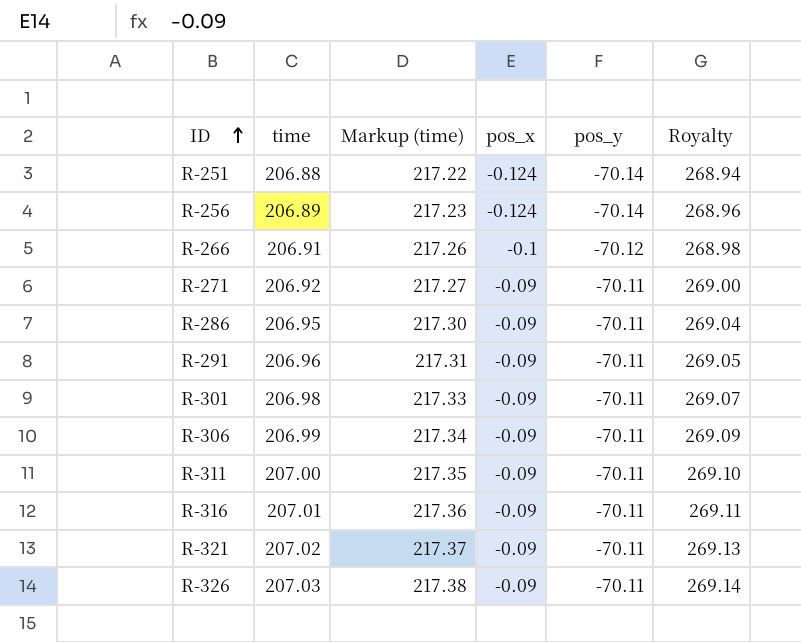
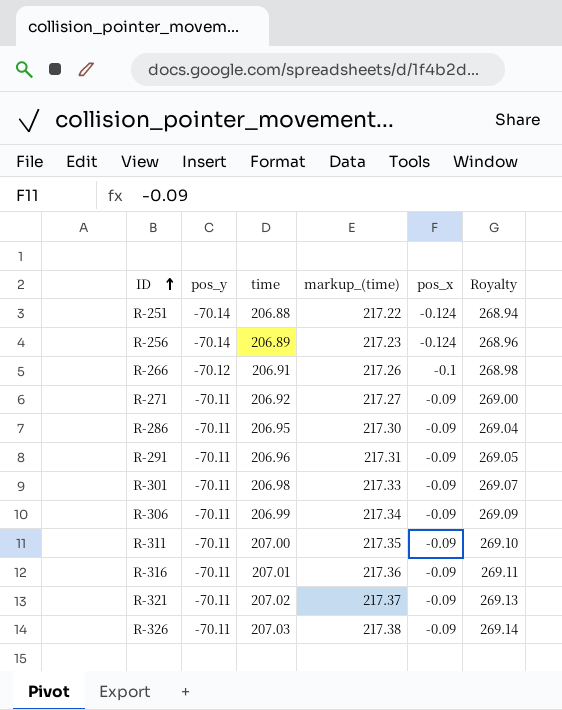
column pos_y | position: 5 -> 2
column name: Markup (time) -> markup_(time)

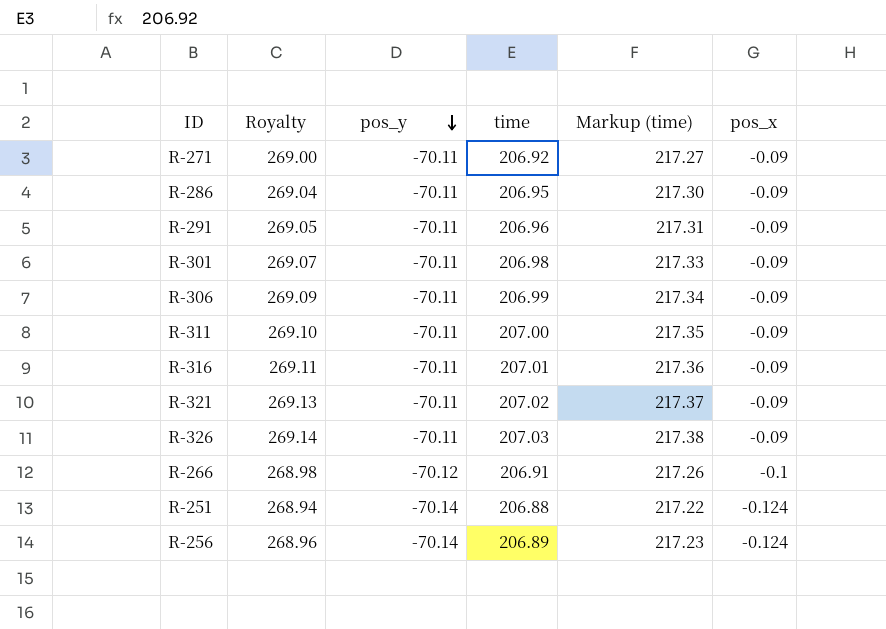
row order: ID ascending -> pos_y descending
column Royalty | position: 6 -> 2
column name: markup_(time) -> Markup (time)

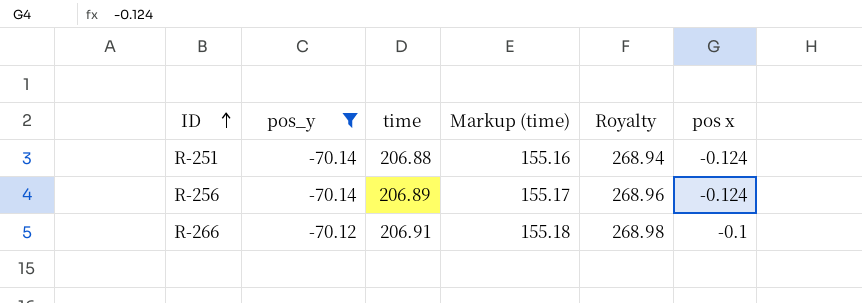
filter: none -> pos_y != -70.11
row order: pos_y descending -> ID ascending
column Markup (time) | formula: [time] * 1.05 -> [time] * 0.75
column Royalty | position: 2 -> 5
column name: pos_x -> pos x

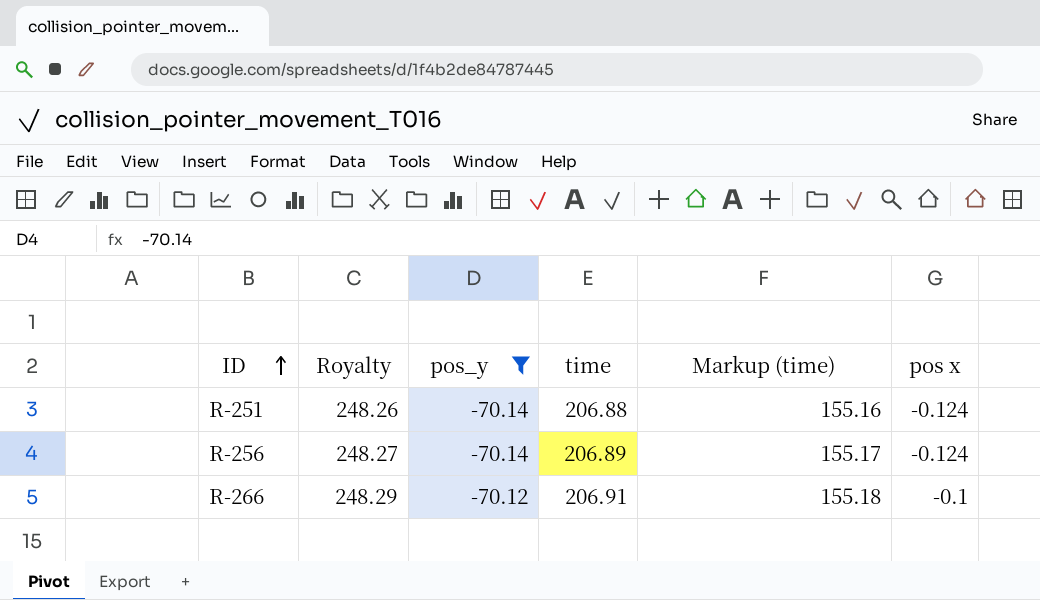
column Royalty | formula: [time] * 1.3 -> [time] * 1.2
column Royalty | position: 5 -> 2

